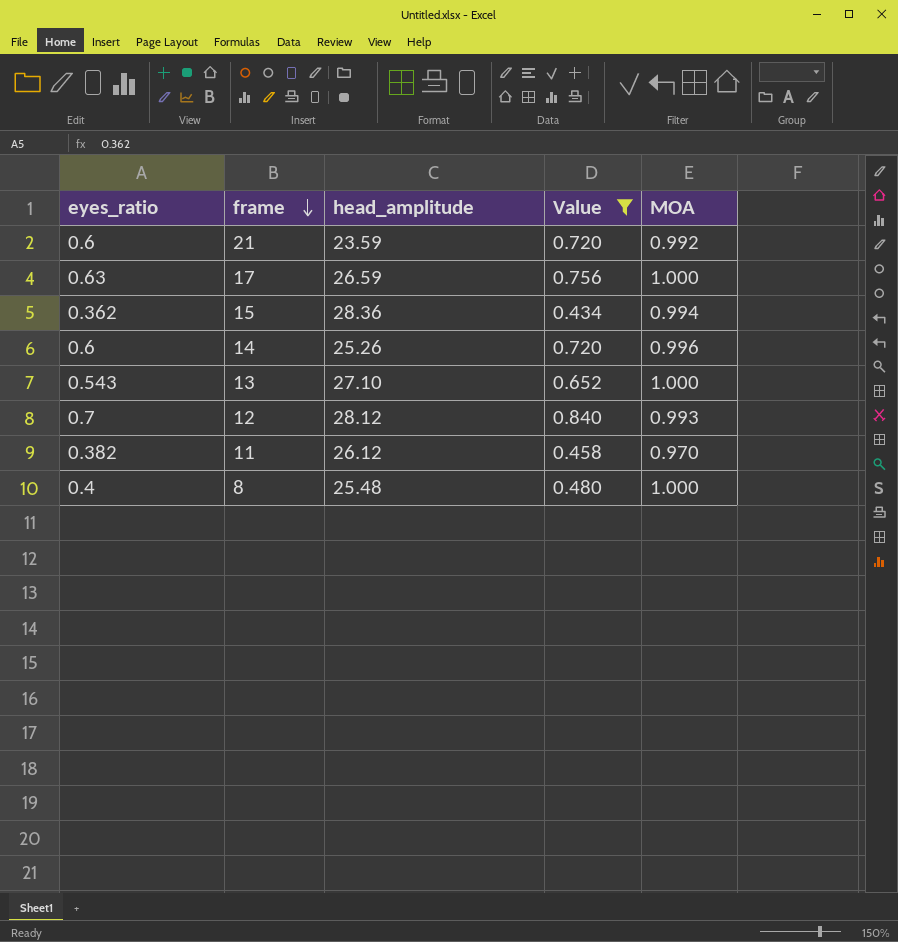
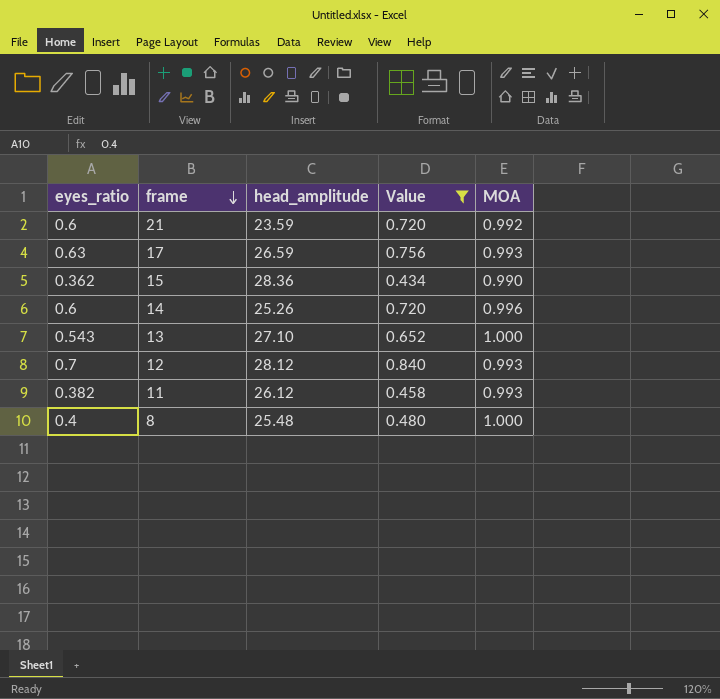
17 | MOA: 1.000 -> 0.993
15 | MOA: 0.994 -> 0.990
11 | MOA: 0.970 -> 0.993

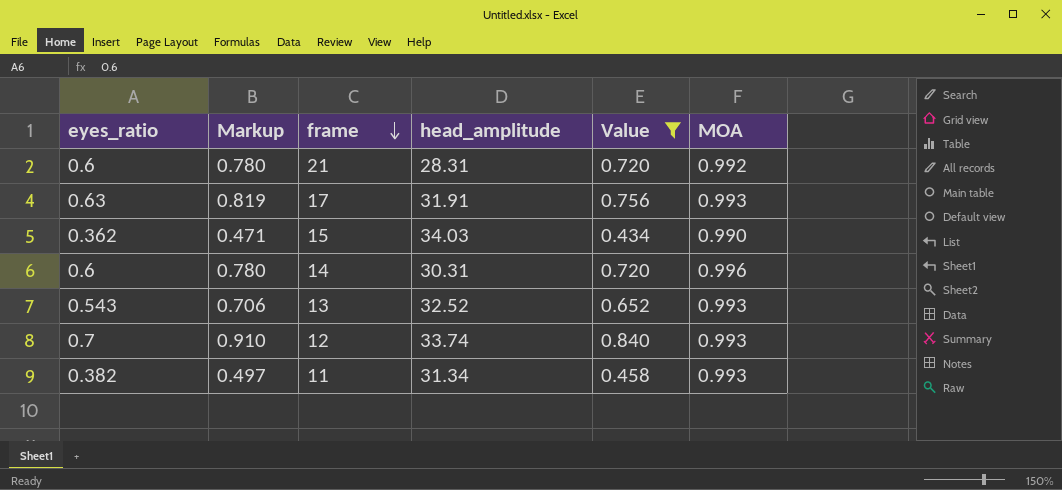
column Markup | formula: none -> [eyes_ratio] * 1.3
row 8: 0.4 | 25.48 | 0.480 | 1.000 -> none
21 | head_amplitude: 23.59 -> 28.31
17 | head_amplitude: 26.59 -> 31.91
15 | head_amplitude: 28.36 -> 34.03
14 | head_amplitude: 25.26 -> 30.31
13 | head_amplitude: 27.10 -> 32.52
13 | MOA: 1.000 -> 0.993
12 | head_amplitude: 28.12 -> 33.74
11 | head_amplitude: 26.12 -> 31.34

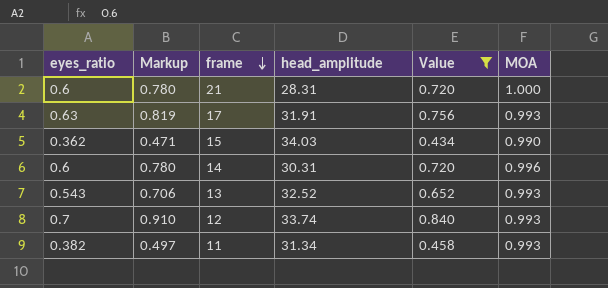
21 | MOA: 0.992 -> 1.000

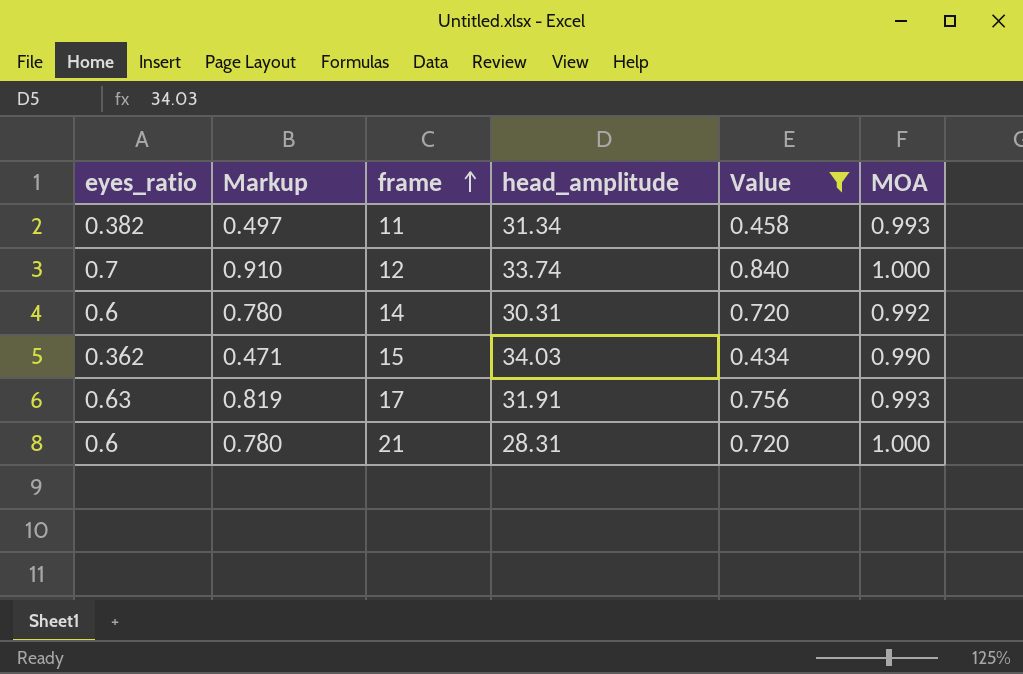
row order: frame descending -> frame ascending
row 13: 0.543 | 0.706 | 32.52 | 0.652 | 0.993 -> none
12 | MOA: 0.993 -> 1.000
14 | MOA: 0.996 -> 0.992

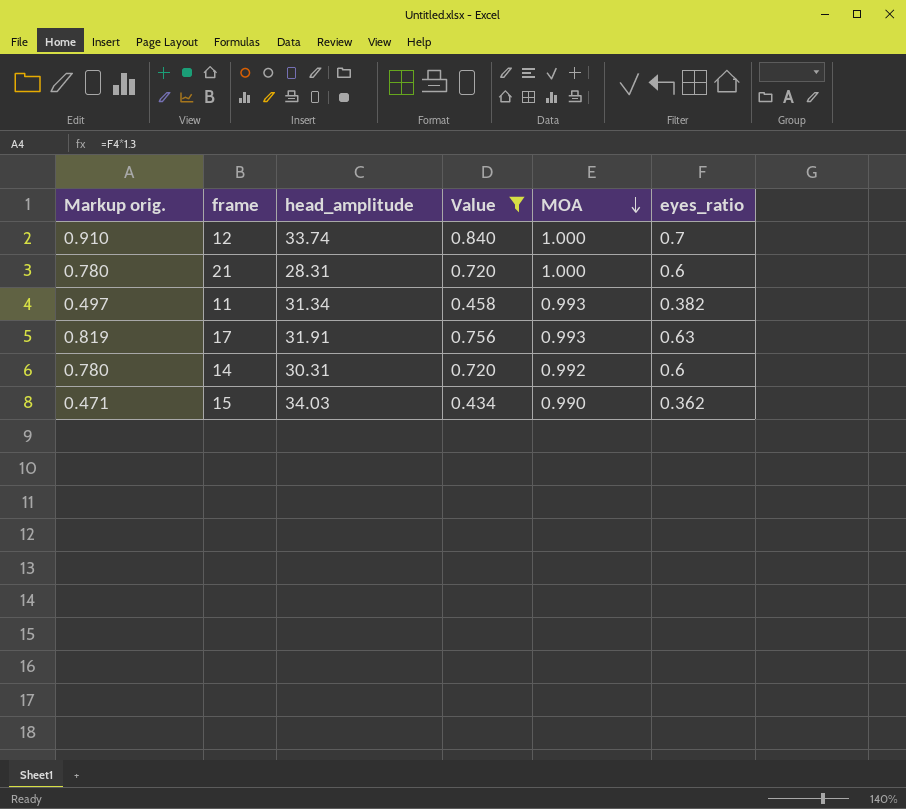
row order: frame ascending -> MOA descending
column name: Markup -> Markup orig.
column eyes_ratio | position: 1 -> 6

